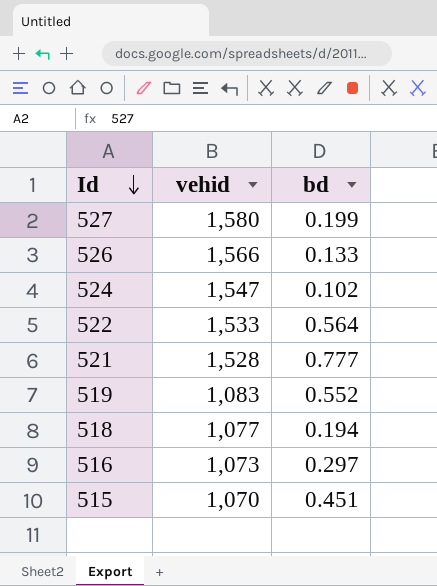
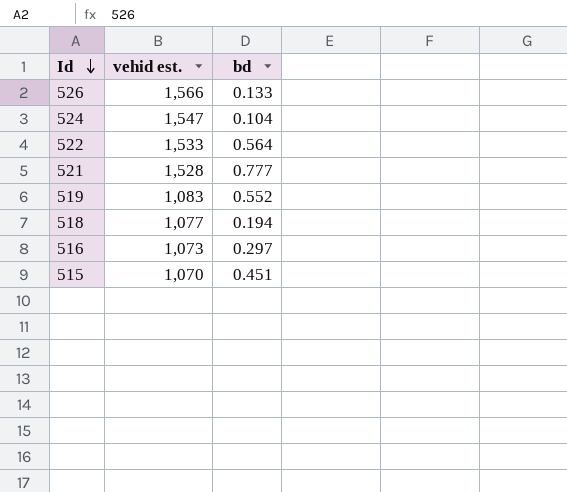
column name: vehid -> vehid est.
row 527: 1,580 | 0.199 -> none
524 | bd: 0.102 -> 0.104

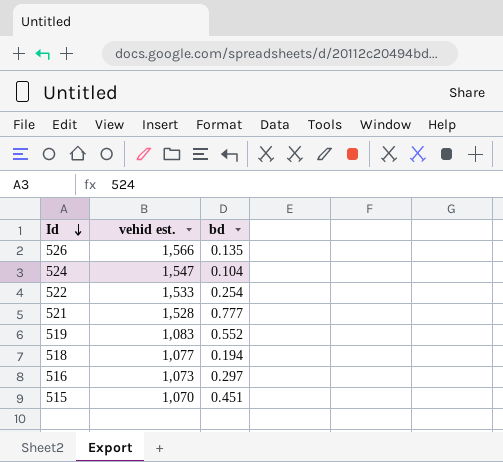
526 | bd: 0.133 -> 0.135
522 | bd: 0.564 -> 0.254

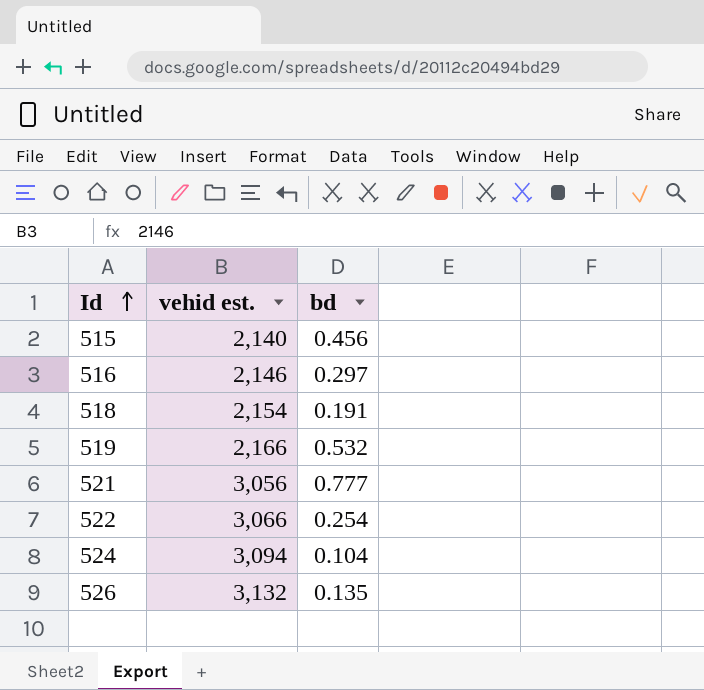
row order: Id descending -> Id ascending
515 | vehid est.: 1,070 -> 2,140
515 | bd: 0.451 -> 0.456
516 | vehid est.: 1,073 -> 2,146
518 | vehid est.: 1,077 -> 2,154
518 | bd: 0.194 -> 0.191
519 | vehid est.: 1,083 -> 2,166
519 | bd: 0.552 -> 0.532
521 | vehid est.: 1,528 -> 3,056
522 | vehid est.: 1,533 -> 3,066
524 | vehid est.: 1,547 -> 3,094
526 | vehid est.: 1,566 -> 3,132

